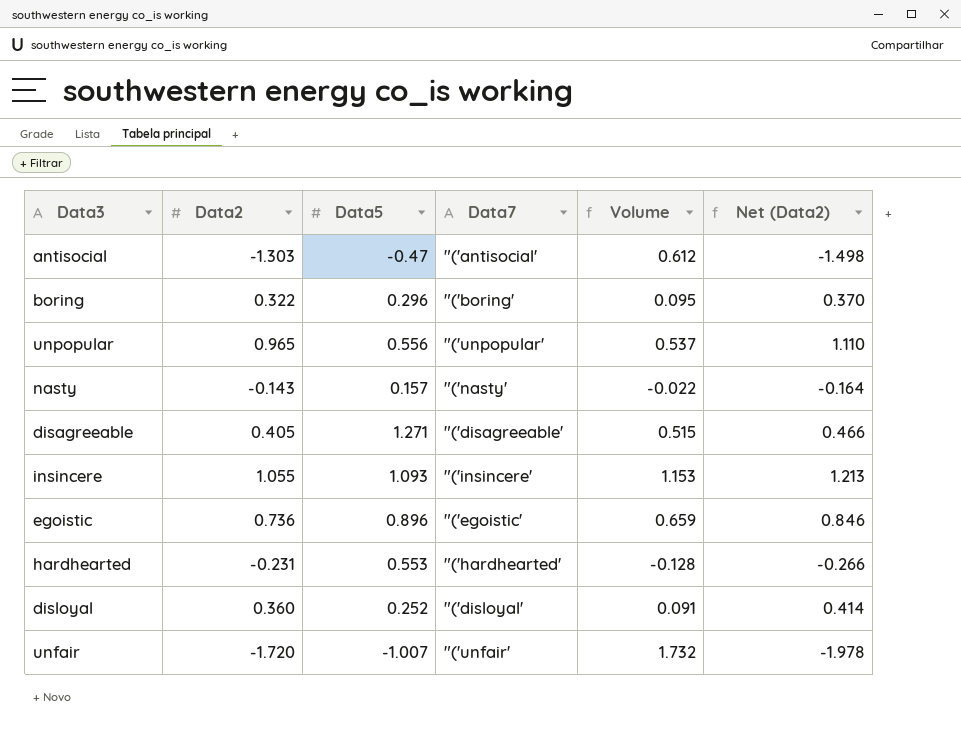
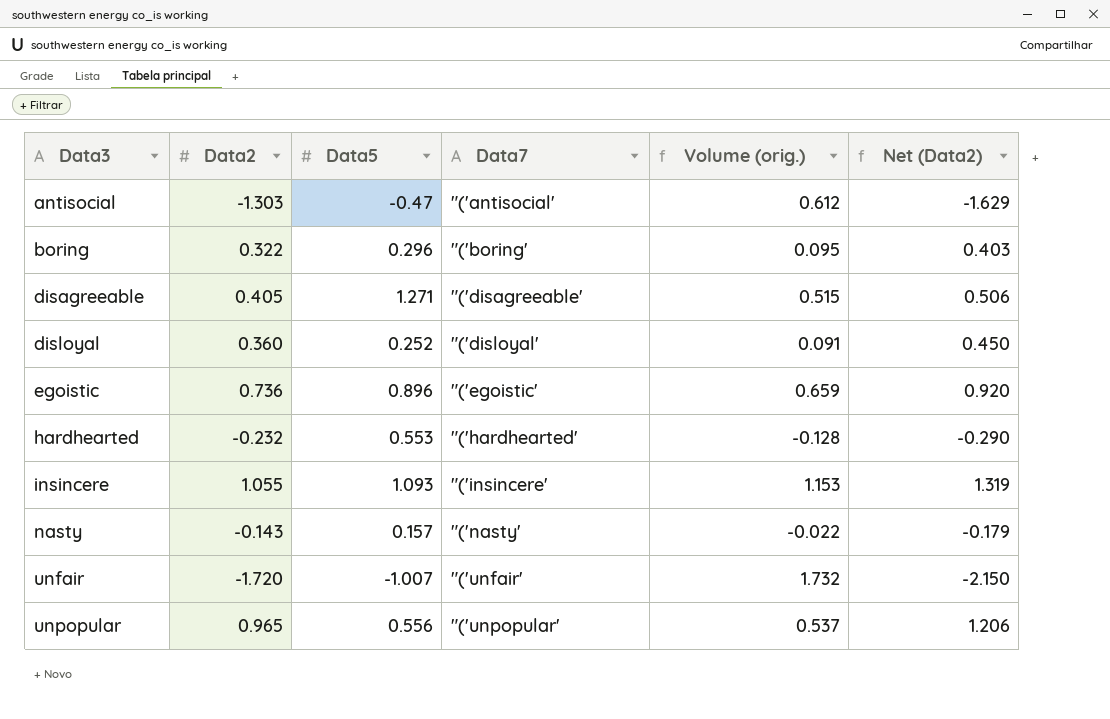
row order: none -> Data3 ascending
column name: Volume -> Volume (orig.)
column Net (Data2) | formula: [Data2] * 1.15 -> [Data2] * 1.25
hardhearted | Data2: -0.231 -> -0.232

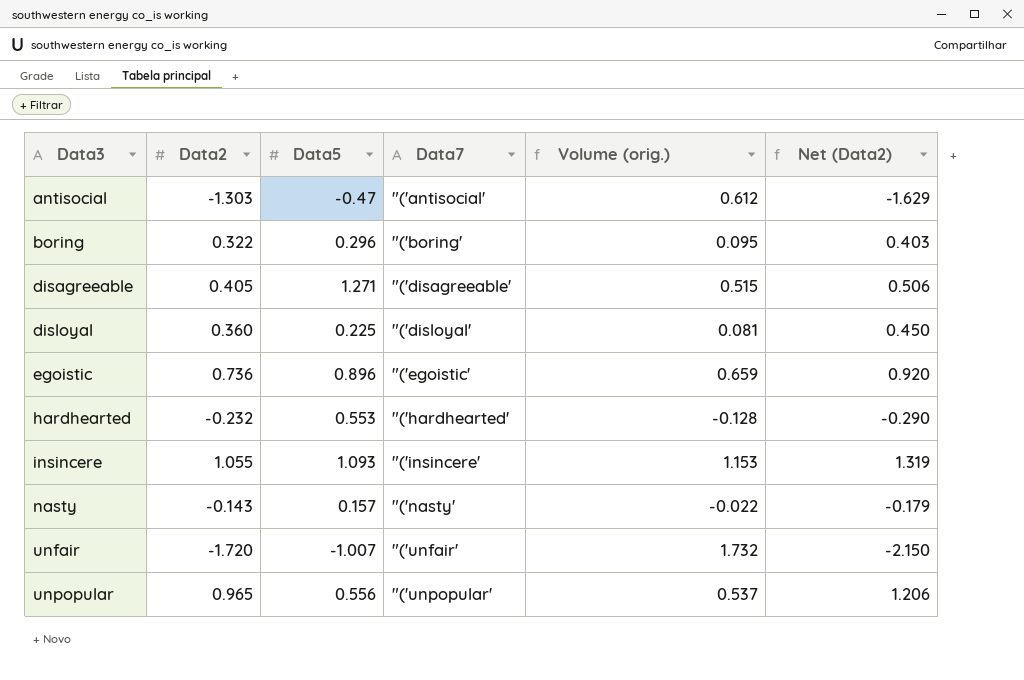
disloyal | Data5: 0.252 -> 0.225
disloyal | Volume (orig.): 0.091 -> 0.081

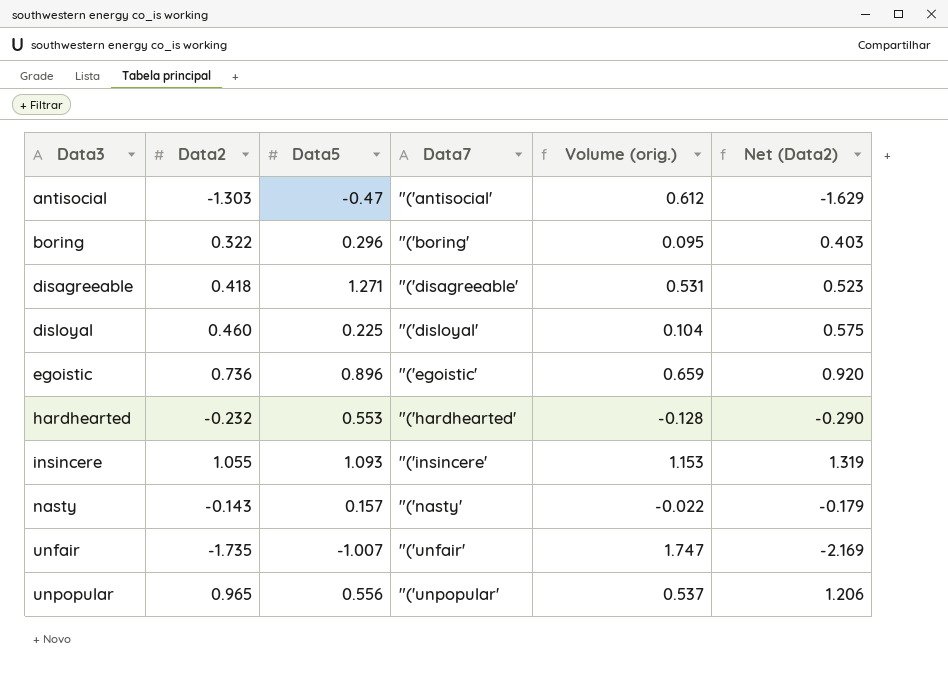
disagreeable | Data2: 0.405 -> 0.418
disagreeable | Volume (orig.): 0.515 -> 0.531
disagreeable | Net (Data2): 0.506 -> 0.523
disloyal | Data2: 0.360 -> 0.460
disloyal | Volume (orig.): 0.081 -> 0.104
disloyal | Net (Data2): 0.450 -> 0.575
unfair | Data2: -1.720 -> -1.735
unfair | Volume (orig.): 1.732 -> 1.747
unfair | Net (Data2): -2.150 -> -2.169

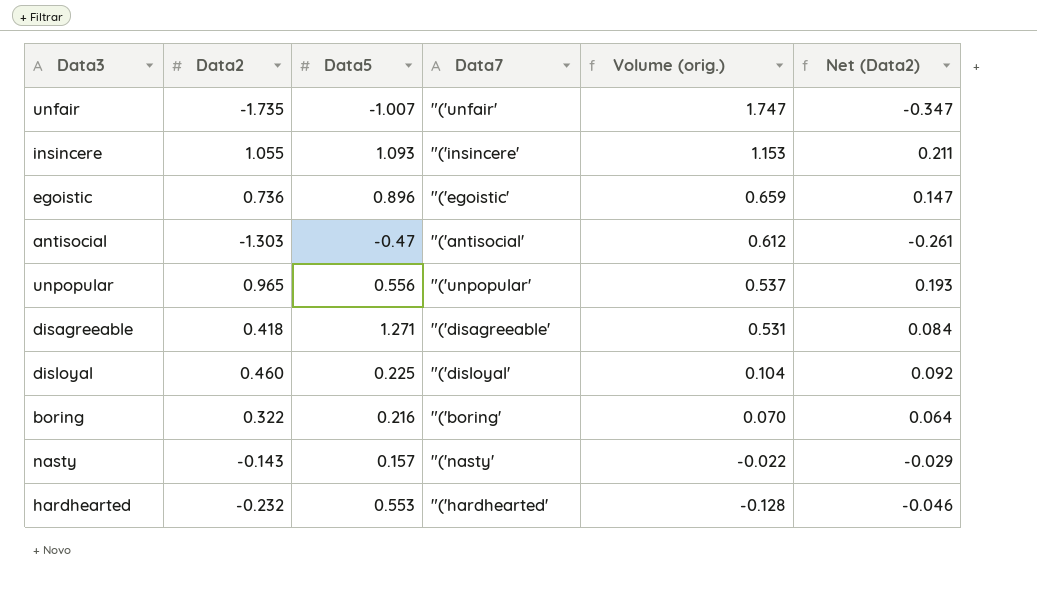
row order: Data3 ascending -> Volume (orig.) descending
column Net (Data2) | formula: [Data2] * 1.25 -> [Data2] * 0.2
boring | Data5: 0.296 -> 0.216
boring | Volume (orig.): 0.095 -> 0.070

